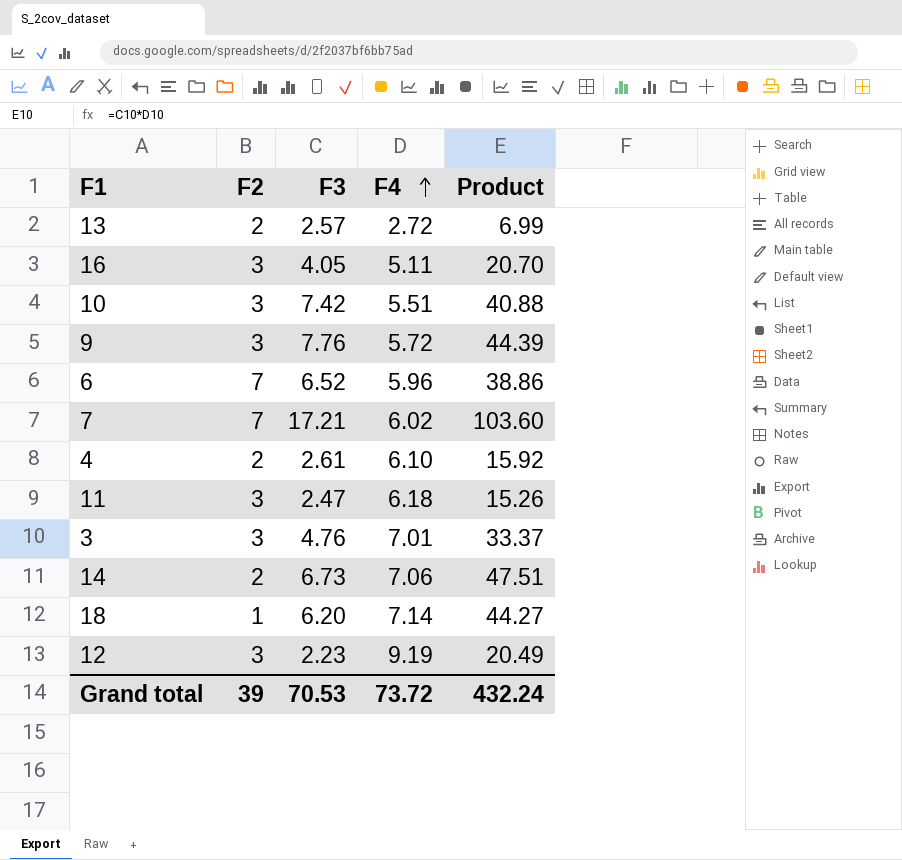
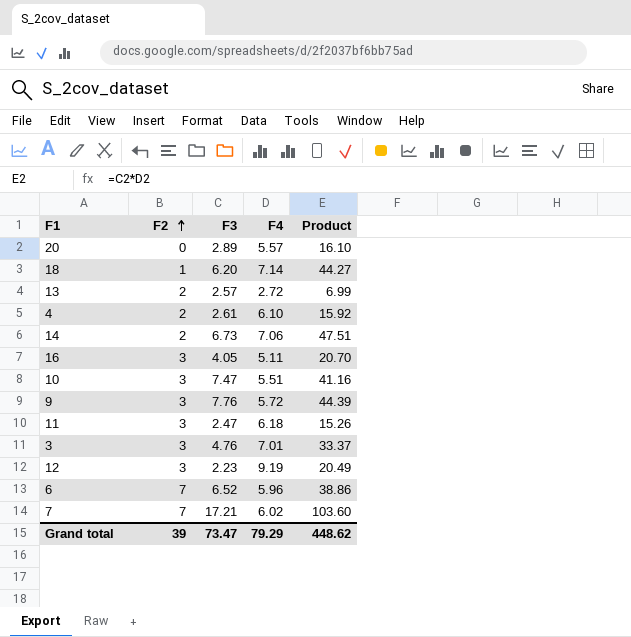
row order: F4 ascending -> F2 ascending
row 20: none -> 0 | 2.89 | 5.57 | 16.10
10 | F3: 7.42 -> 7.47
10 | Product: 40.88 -> 41.16
Grand total | F3: 70.53 -> 73.47
Grand total | F4: 73.72 -> 79.29
Grand total | Product: 432.24 -> 448.62

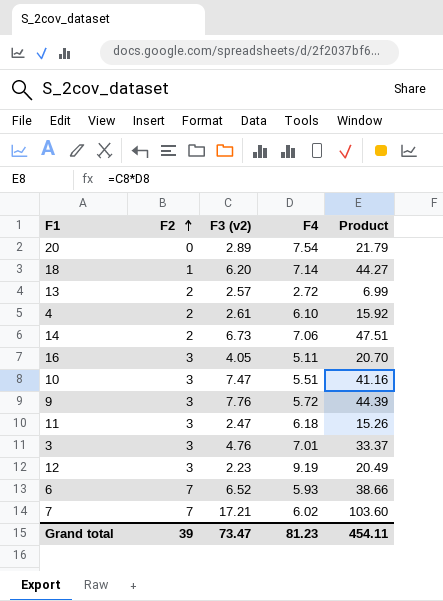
column name: F3 -> F3 (v2)
20 | F4: 5.57 -> 7.54
20 | Product: 16.10 -> 21.79
6 | F4: 5.96 -> 5.93
6 | Product: 38.86 -> 38.66
Grand total | F4: 79.29 -> 81.23
Grand total | Product: 448.62 -> 454.11

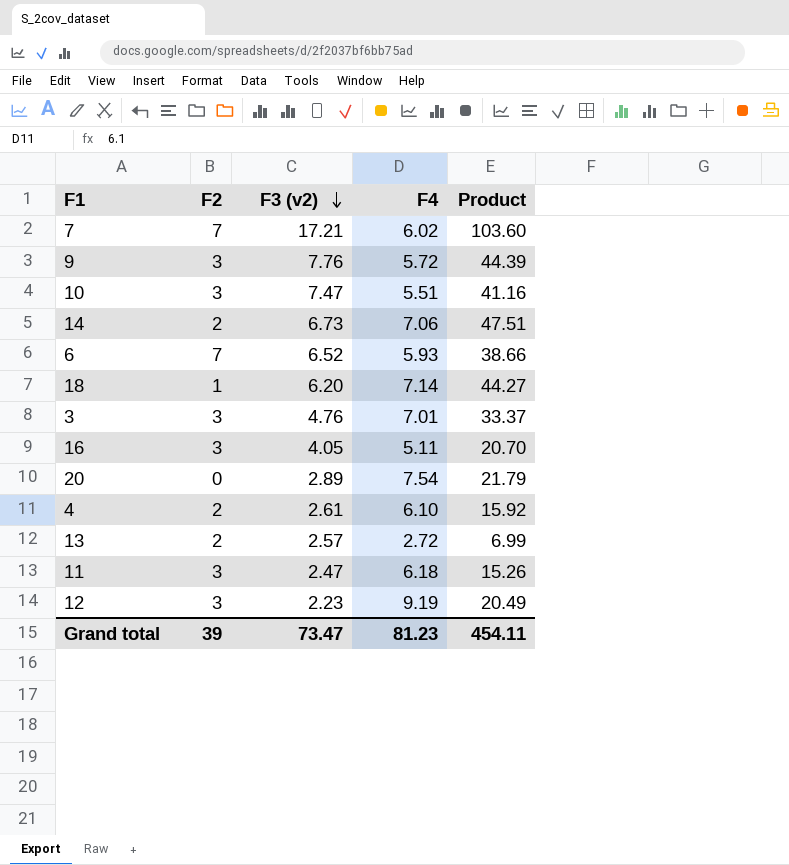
row order: F2 ascending -> F3 (v2) descending

